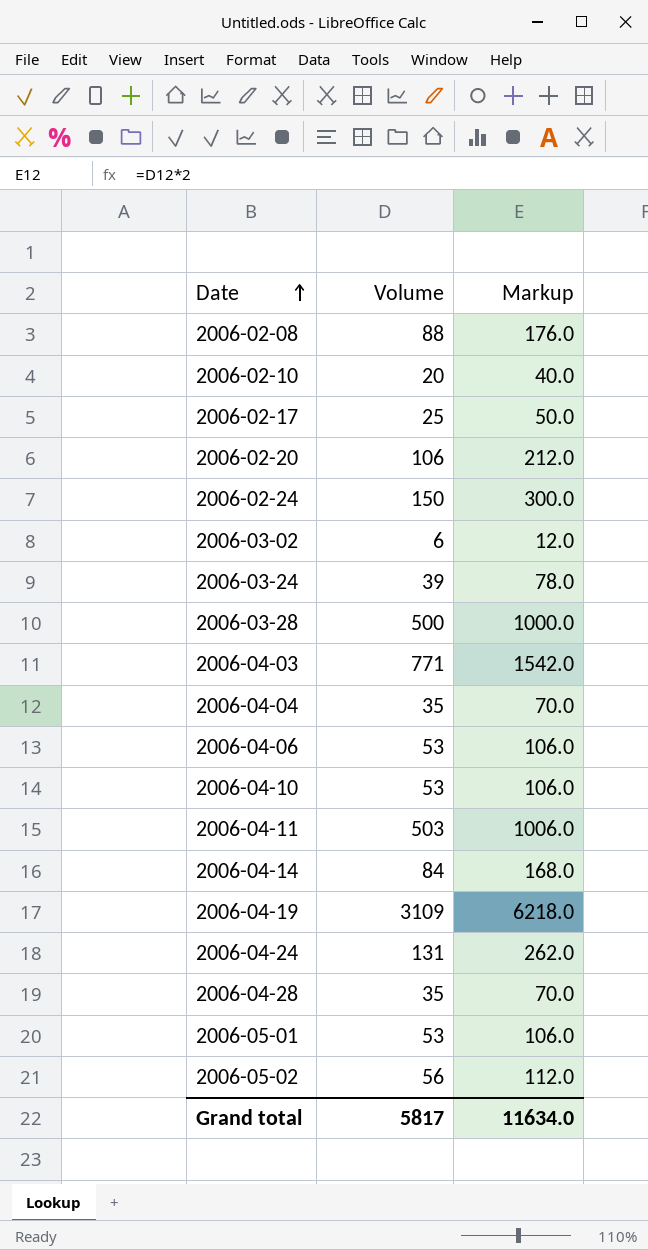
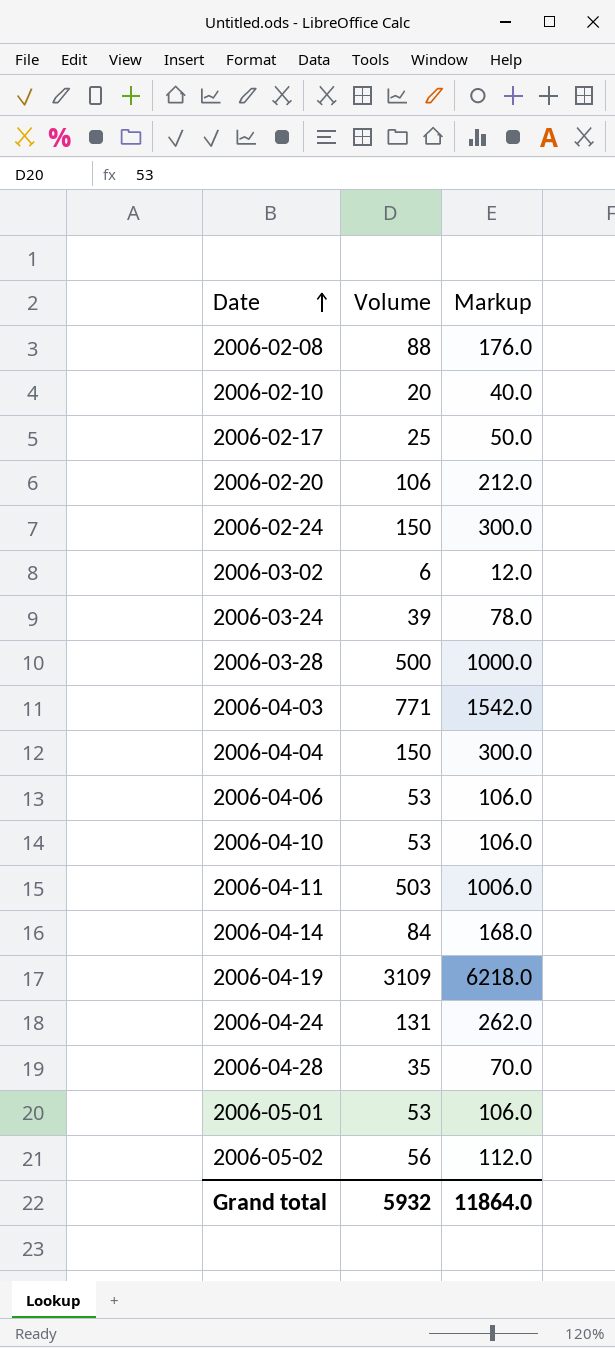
2006-04-04 | Volume: 35 -> 150
2006-04-04 | Markup: 70.0 -> 300.0
Grand total | Volume: 5817 -> 5932
Grand total | Markup: 11634.0 -> 11864.0

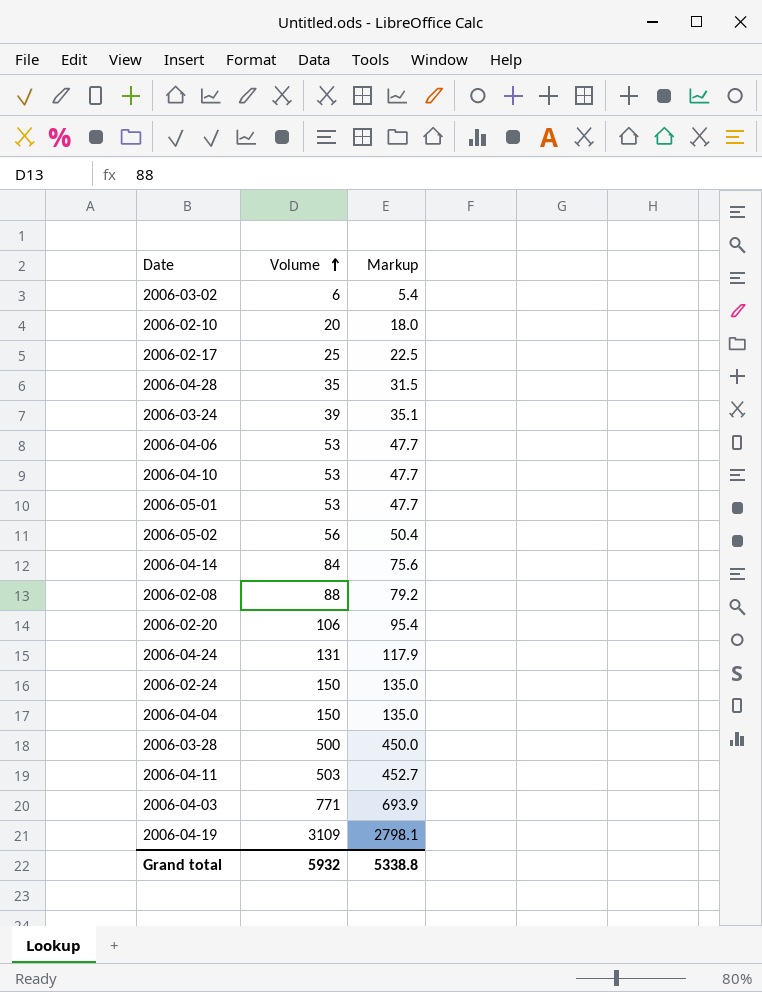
row order: Date ascending -> Volume ascending
column Markup | formula: [Volume] * 2 -> [Volume] * 0.9
Grand total | Markup: 11864.0 -> 5338.8

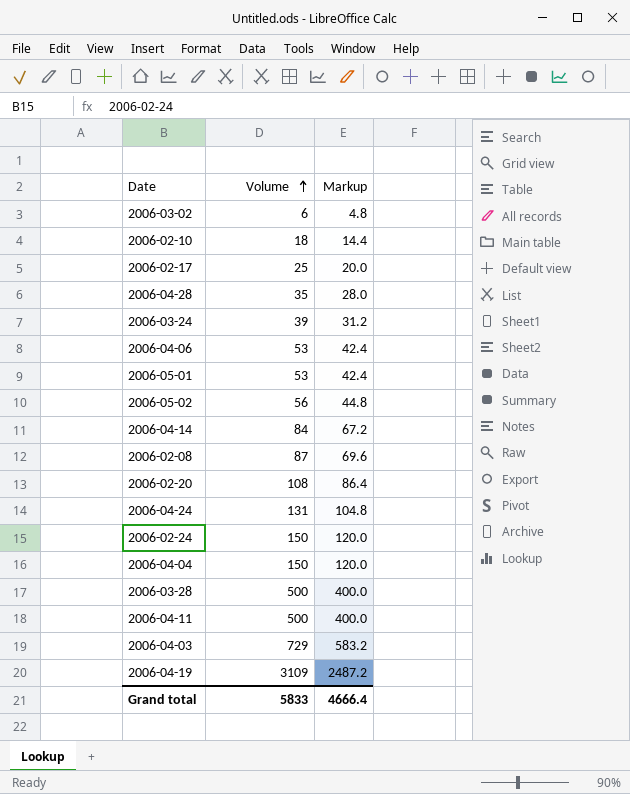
column Markup | formula: [Volume] * 0.9 -> [Volume] * 0.8
row 2006-04-10: 53 | 47.7 -> none
2006-02-10 | Volume: 20 -> 18
2006-02-08 | Volume: 88 -> 87
2006-02-20 | Volume: 106 -> 108
2006-04-11 | Volume: 503 -> 500
2006-04-03 | Volume: 771 -> 729
Grand total | Volume: 5932 -> 5833
Grand total | Markup: 5338.8 -> 4666.4

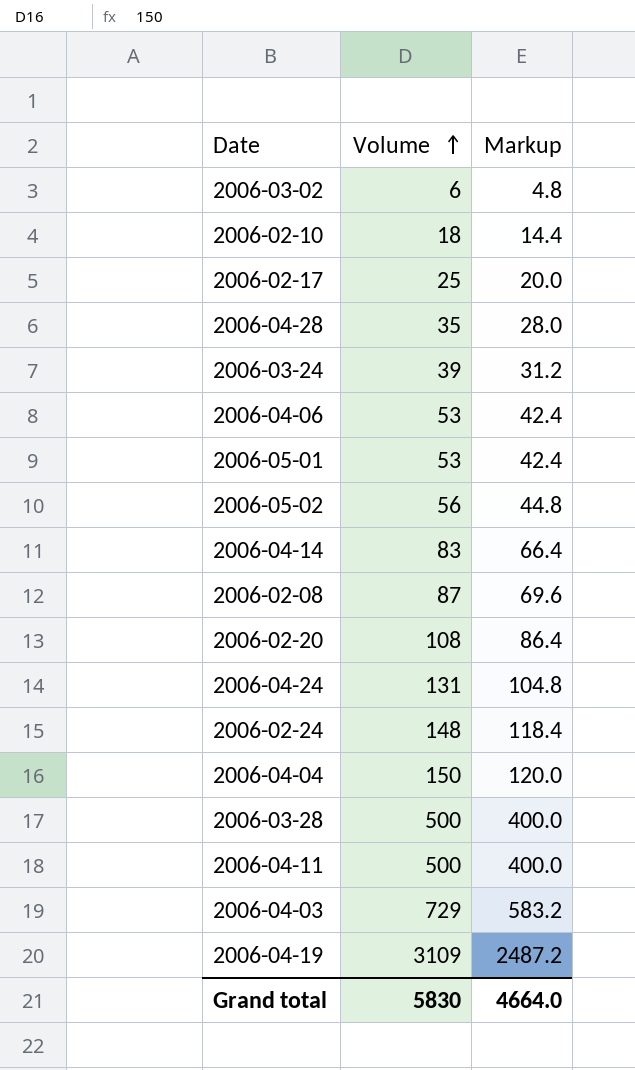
2006-04-14 | Volume: 84 -> 83
2006-04-14 | Markup: 67.2 -> 66.4
2006-02-24 | Volume: 150 -> 148
2006-02-24 | Markup: 120.0 -> 118.4
Grand total | Volume: 5833 -> 5830
Grand total | Markup: 4666.4 -> 4664.0

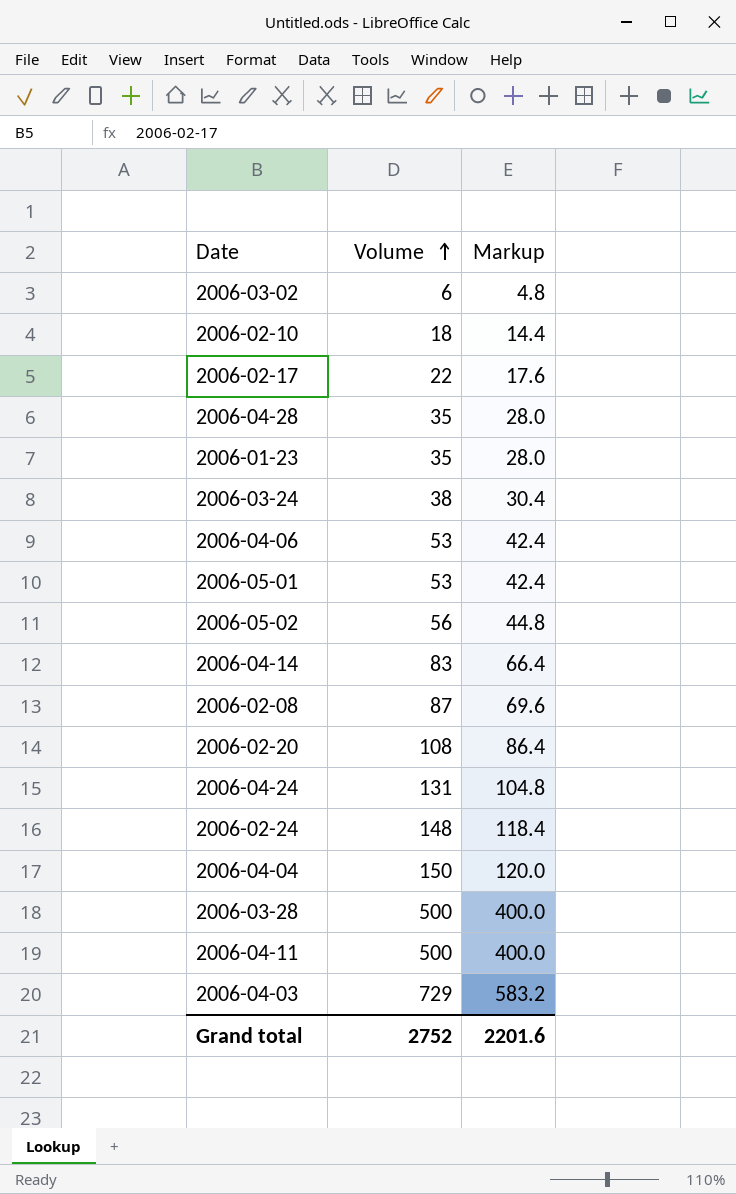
row 2006-04-19: 3109 | 2487.2 -> none
2006-02-17 | Volume: 25 -> 22
2006-02-17 | Markup: 20.0 -> 17.6
row 2006-01-23: none -> 35 | 28.0
2006-03-24 | Volume: 39 -> 38
2006-03-24 | Markup: 31.2 -> 30.4
Grand total | Volume: 5830 -> 2752
Grand total | Markup: 4664.0 -> 2201.6

